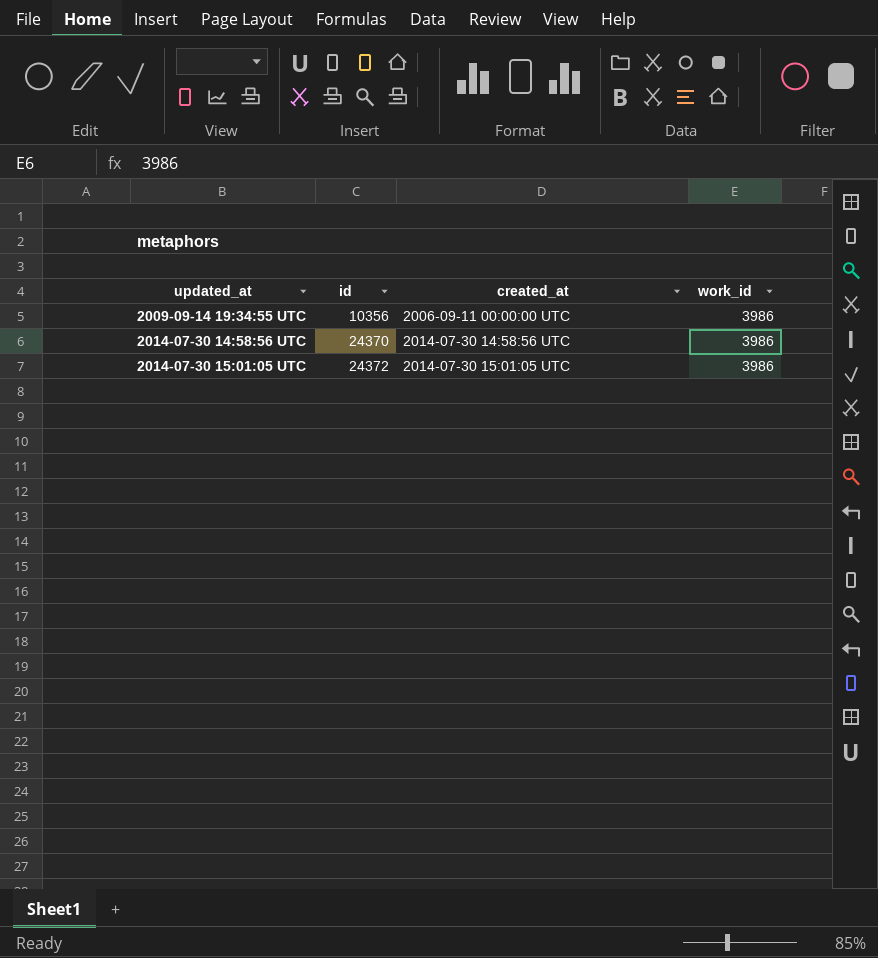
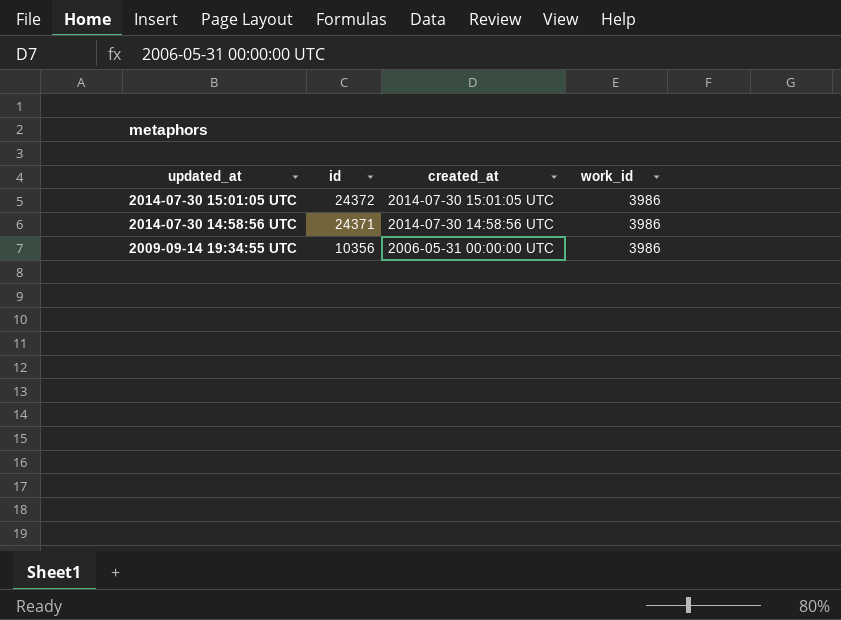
row order: updated_at ascending -> updated_at descending
2014-07-30 14:58:56 UTC | id: 24370 -> 24371
2009-09-14 19:34:55 UTC | created_at: 2006-09-11 00:00:00 UTC -> 2006-05-31 00:00:00 UTC

